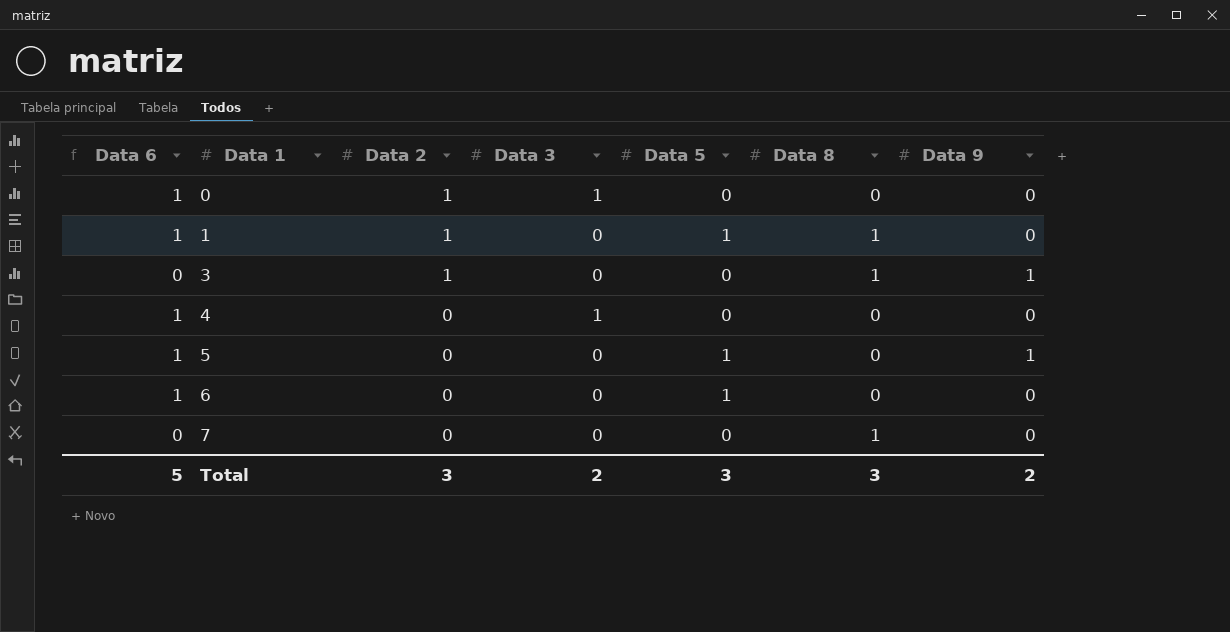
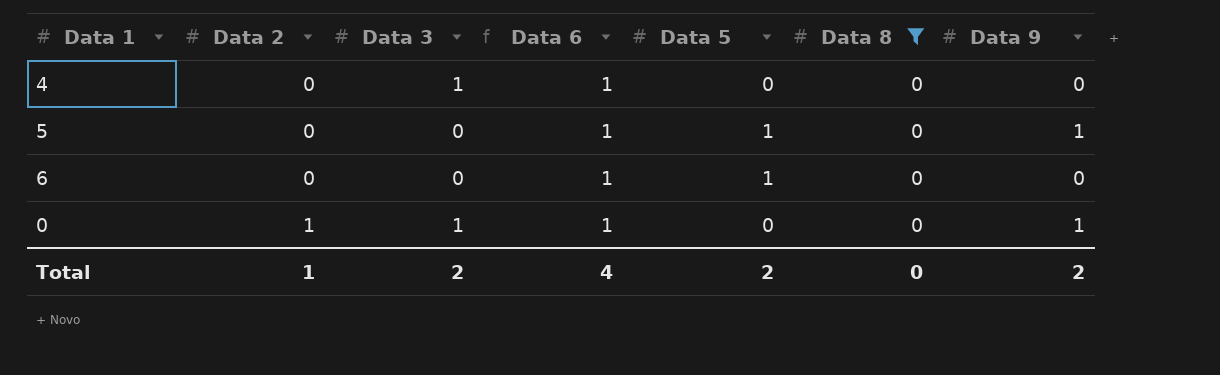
filter: none -> Data 8 = 0
row order: Data 1 ascending -> Data 2 ascending
column Data 6 | position: 1 -> 4
0 | Data 9: 0 -> 1
Total | Data 2: 3 -> 1
Total | Data 6: 5 -> 4
Total | Data 5: 3 -> 2
Total | Data 8: 3 -> 0

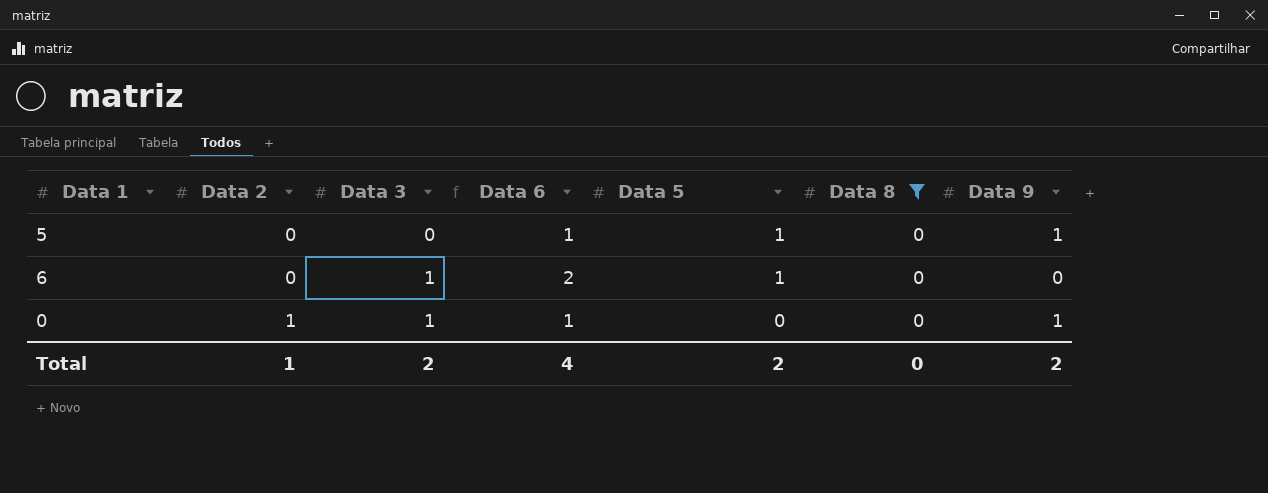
row 4: 0 | 1 | 1 | 0 | 0 | 0 -> none
6 | Data 3: 0 -> 1
6 | Data 6: 1 -> 2

